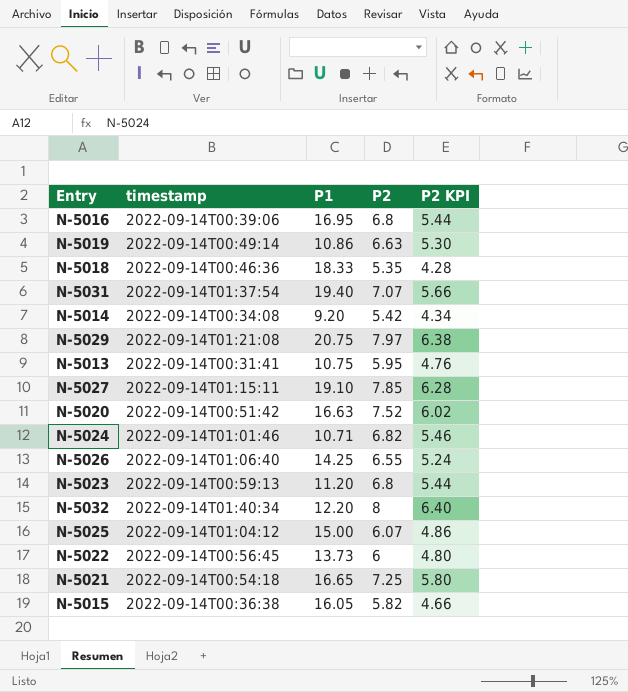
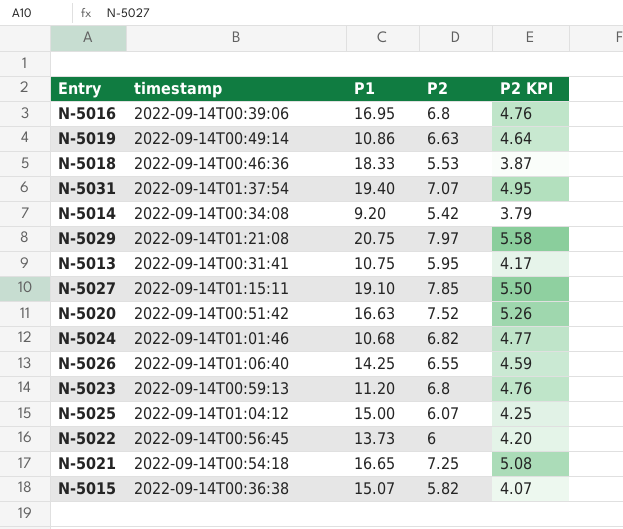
column P2 KPI | formula: [P2] * 0.8 -> [P2] * 0.7
row N-5032: 2022-09-14T01:40:34 | 12.20 | 8 | 6.40 -> none
N-5018 | P2: 5.35 -> 5.53
N-5024 | P1: 10.71 -> 10.68
N-5015 | P1: 16.05 -> 15.07

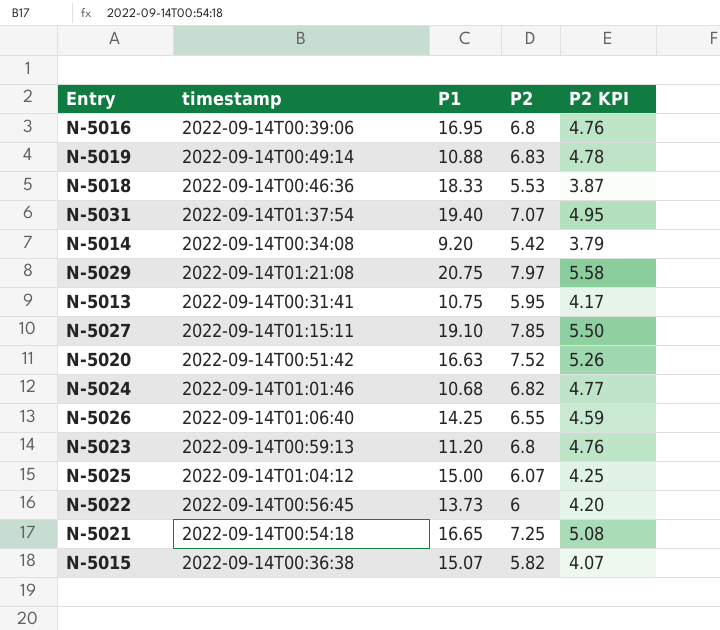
N-5019 | P1: 10.86 -> 10.88
N-5019 | P2: 6.63 -> 6.83
N-5019 | P2 KPI: 4.64 -> 4.78

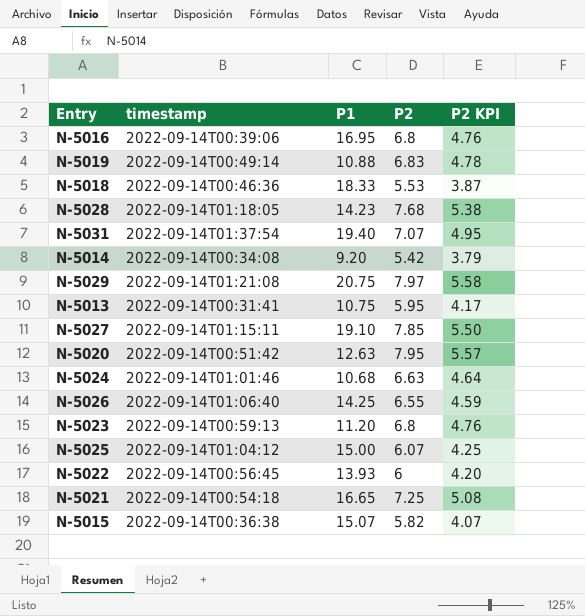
row N-5028: none -> 2022-09-14T01:18:05 | 14.23 | 7.68 | 5.38
N-5020 | P1: 16.63 -> 12.63
N-5020 | P2: 7.52 -> 7.95
N-5020 | P2 KPI: 5.26 -> 5.57
N-5024 | P2: 6.82 -> 6.63
N-5024 | P2 KPI: 4.77 -> 4.64
N-5022 | P1: 13.73 -> 13.93

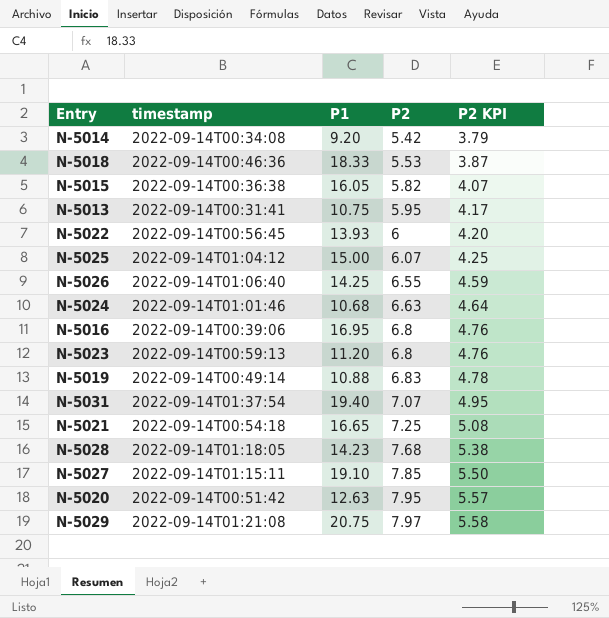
row order: none -> P2 ascending
N-5015 | P1: 15.07 -> 16.05

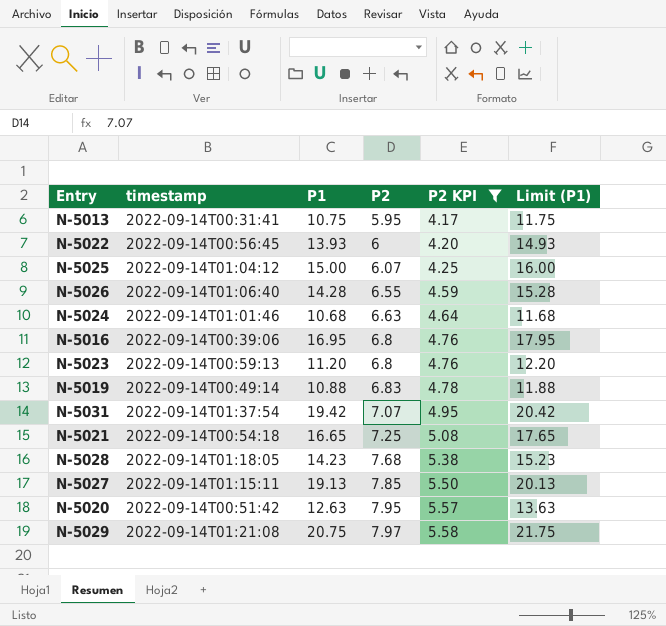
filter: none -> P2 KPI >= 4.17
column Limit (P1) | formula: none -> [P1] + 1
N-5026 | P1: 14.25 -> 14.28
N-5031 | P1: 19.40 -> 19.42
N-5027 | P1: 19.10 -> 19.13

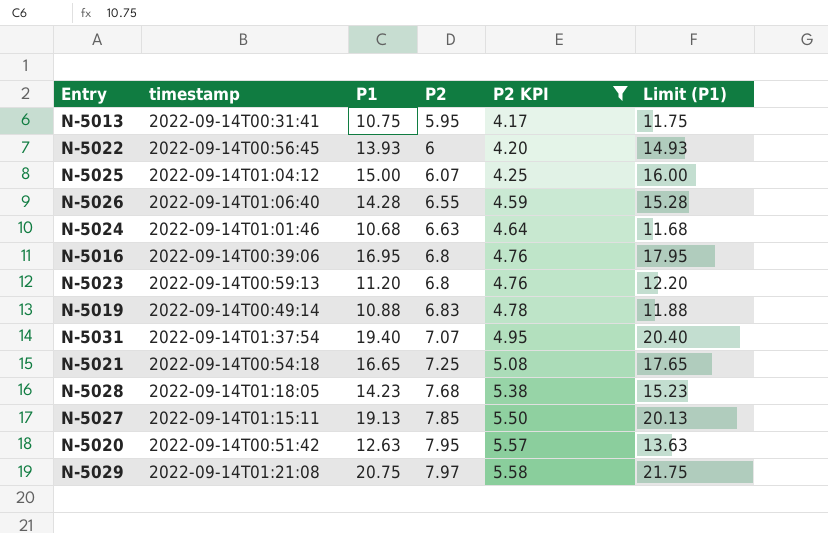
N-5031 | P1: 19.42 -> 19.40
N-5031 | Limit (P1): 20.42 -> 20.40

